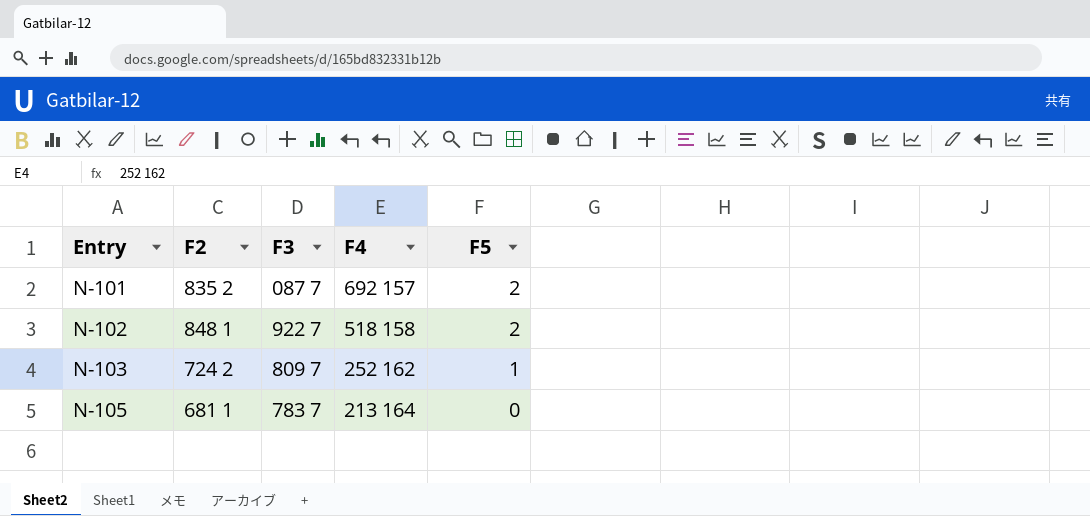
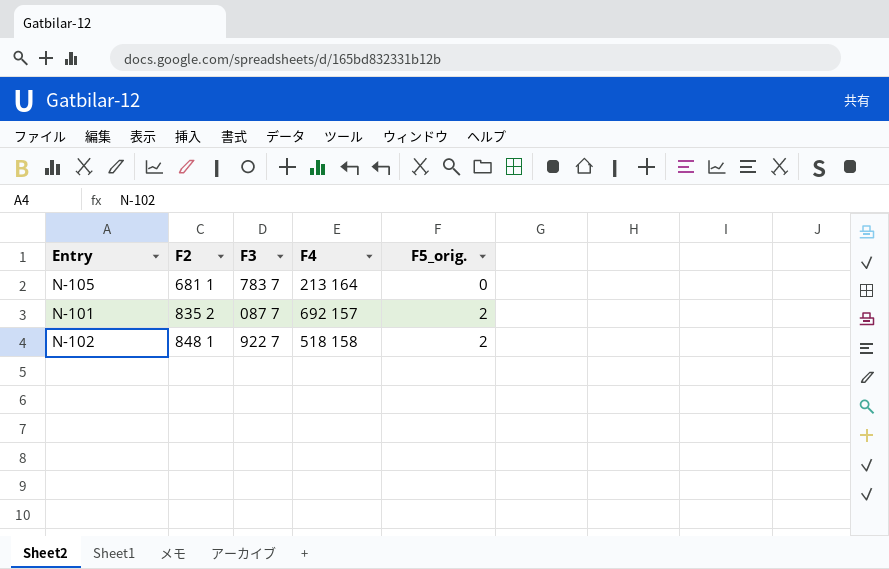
row order: Entry ascending -> F2 ascending
column name: F5 -> F5_orig.
row N-103: 724 2 | 809 7 | 252 162 | 1 -> none

